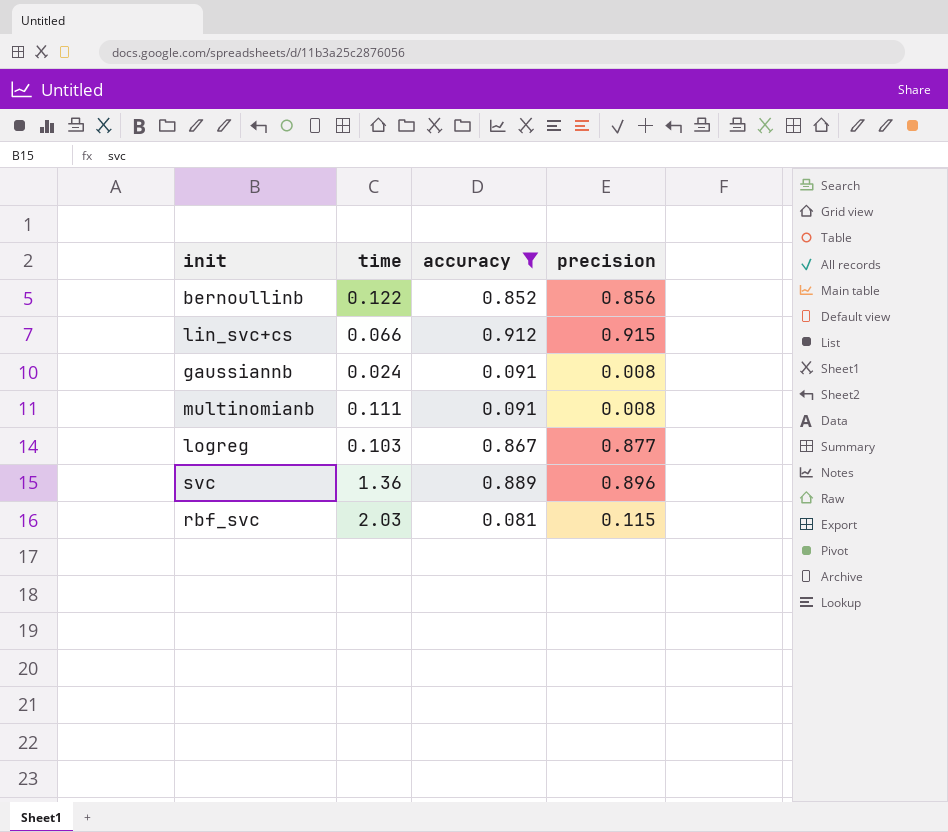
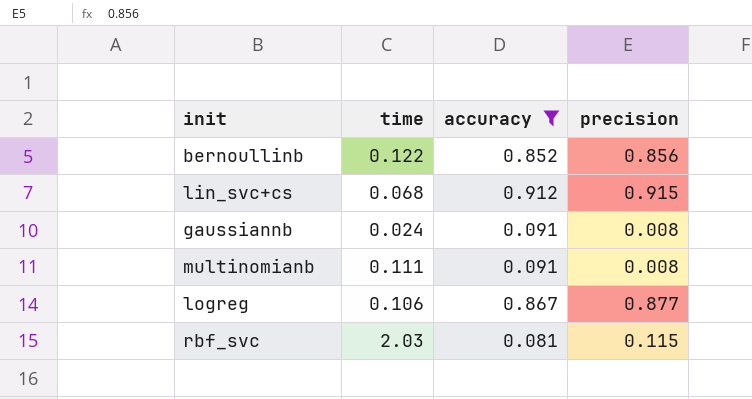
row svc: 1.36 | 0.889 | 0.896 -> none
lin_svc+cs | time: 0.066 -> 0.068
logreg | time: 0.103 -> 0.106

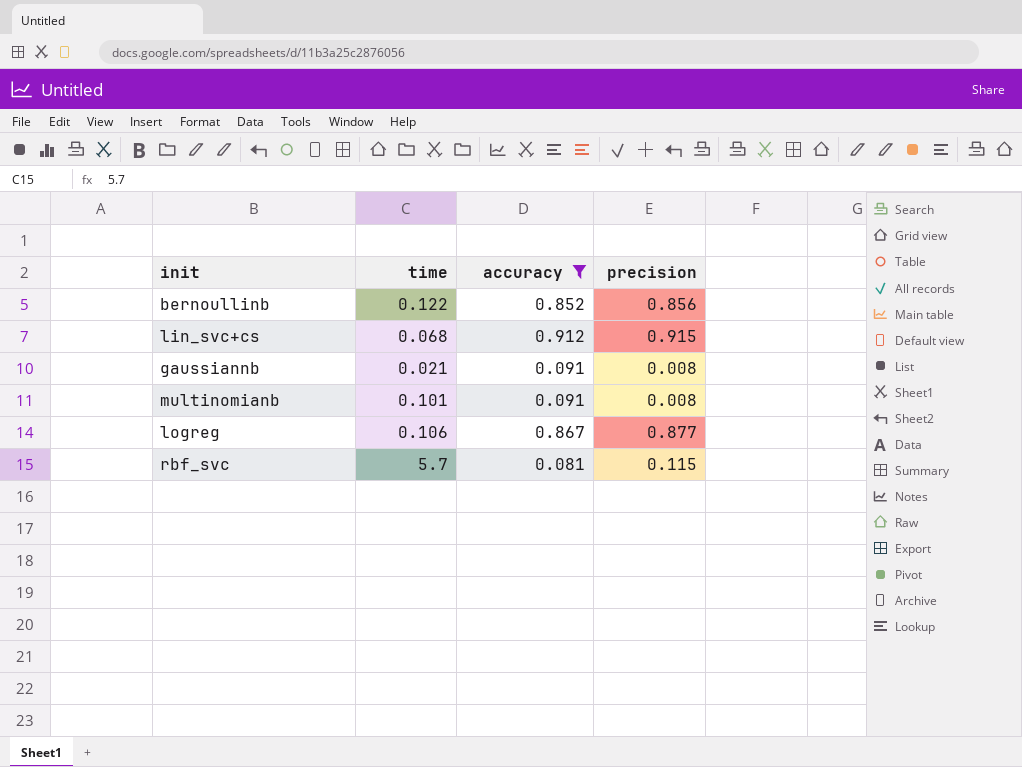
gaussiannb | time: 0.024 -> 0.021
multinomianb | time: 0.111 -> 0.101
rbf_svc | time: 2.03 -> 5.7

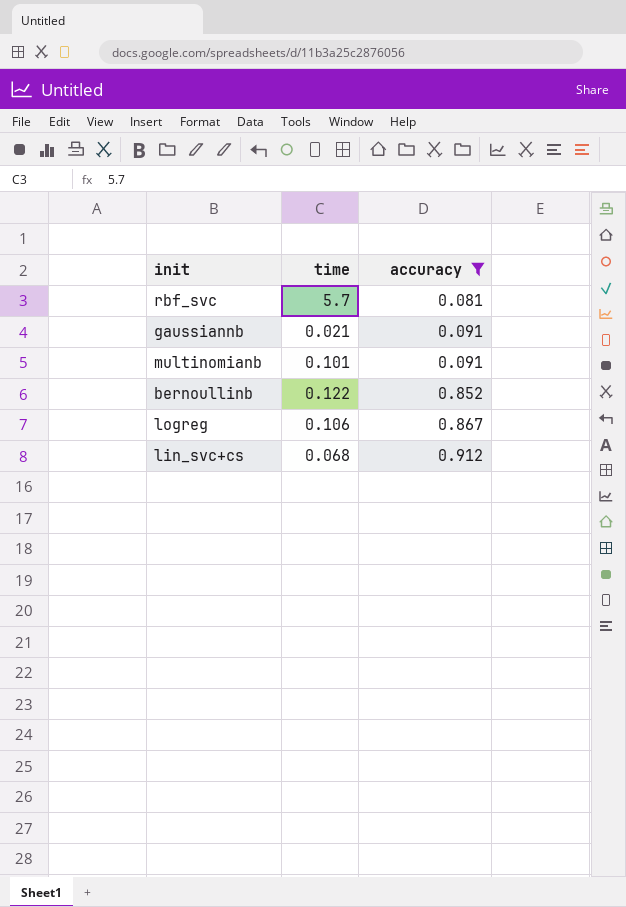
row order: none -> accuracy ascending
column precision | position: 4 -> none

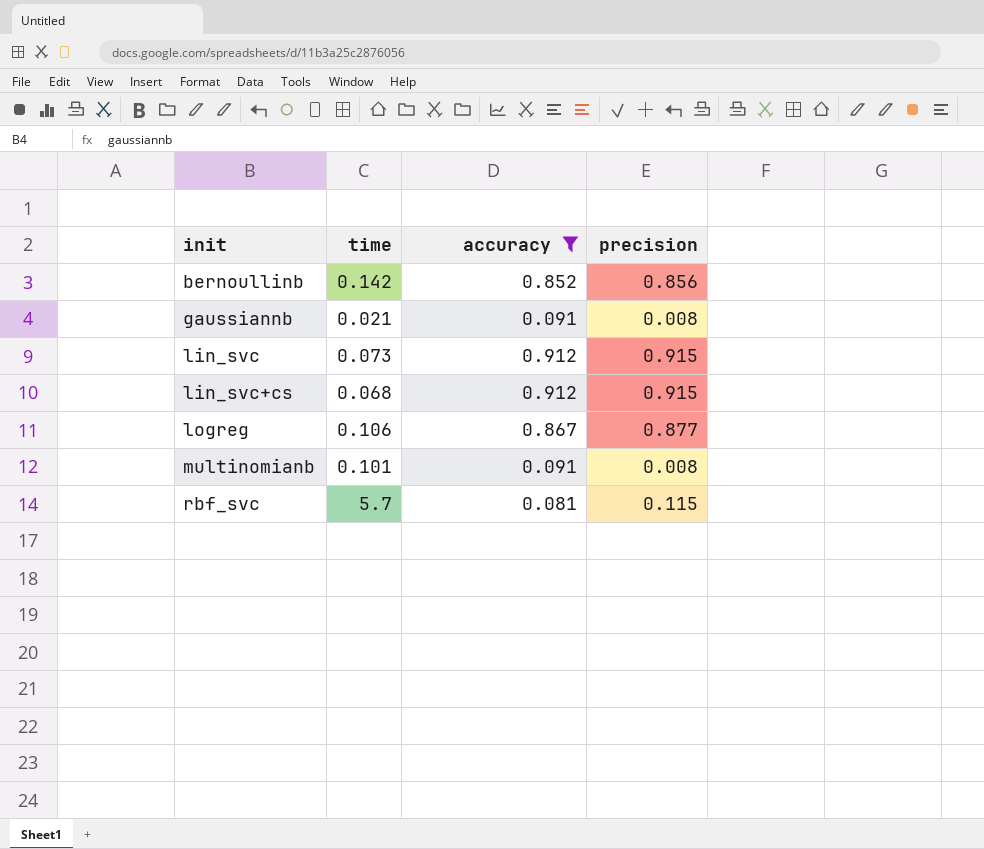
row order: accuracy ascending -> init ascending
column precision | position: none -> 4
bernoullinb | time: 0.122 -> 0.142
row lin_svc: none -> 0.073 | 0.912 | 0.915

